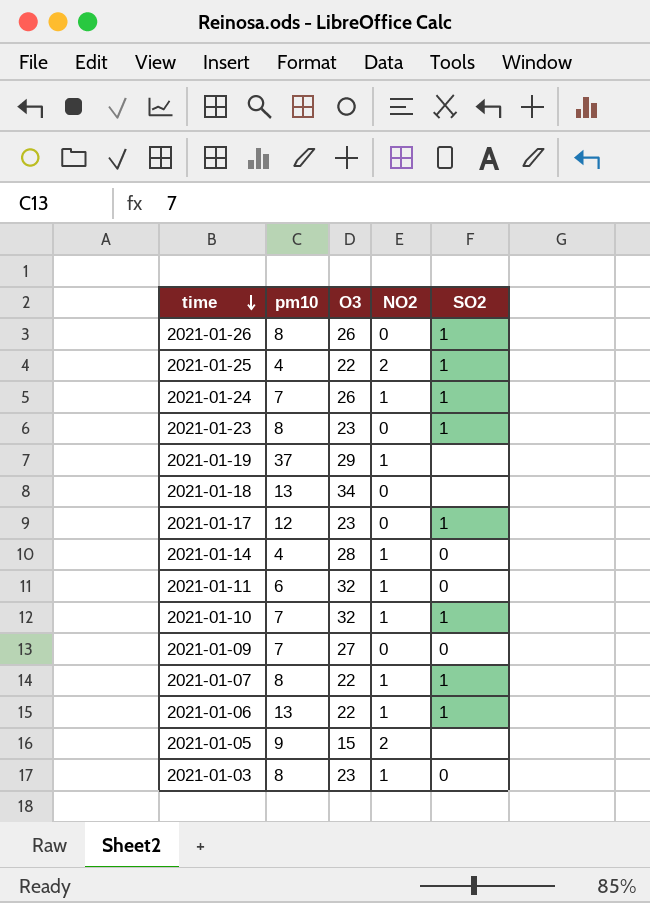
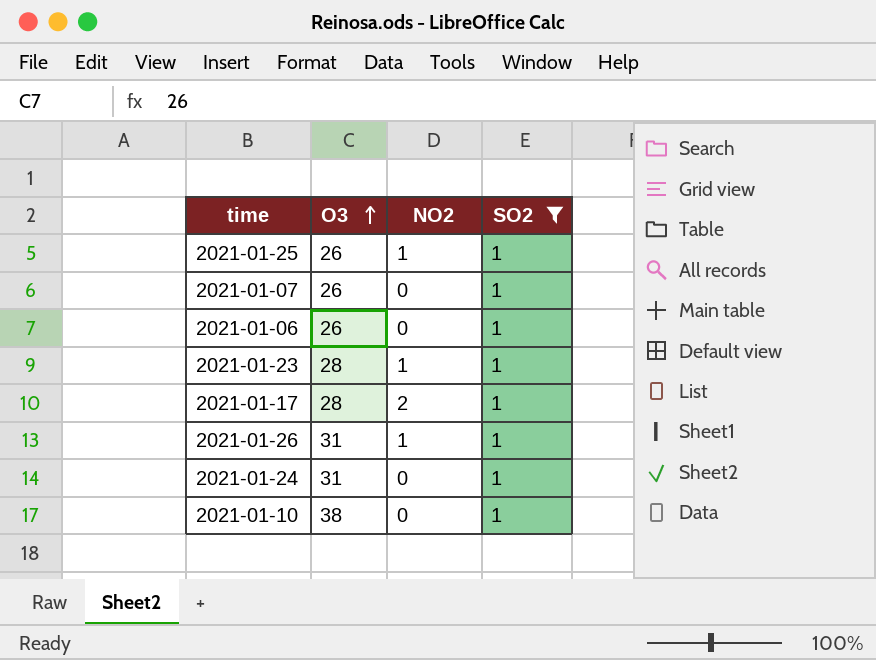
filter: none -> SO2 = 1
row order: time descending -> O3 ascending
column pm10 | position: 2 -> none
2021-01-25 | O3: 22 -> 26
2021-01-25 | NO2: 2 -> 1
2021-01-07 | O3: 22 -> 26
2021-01-07 | NO2: 1 -> 0
2021-01-06 | O3: 22 -> 26
2021-01-06 | NO2: 1 -> 0
2021-01-23 | O3: 23 -> 28
2021-01-23 | NO2: 0 -> 1
2021-01-17 | O3: 23 -> 28
2021-01-17 | NO2: 0 -> 2
2021-01-26 | O3: 26 -> 31
2021-01-26 | NO2: 0 -> 1
2021-01-24 | O3: 26 -> 31
2021-01-24 | NO2: 1 -> 0
2021-01-10 | O3: 32 -> 38
2021-01-10 | NO2: 1 -> 0

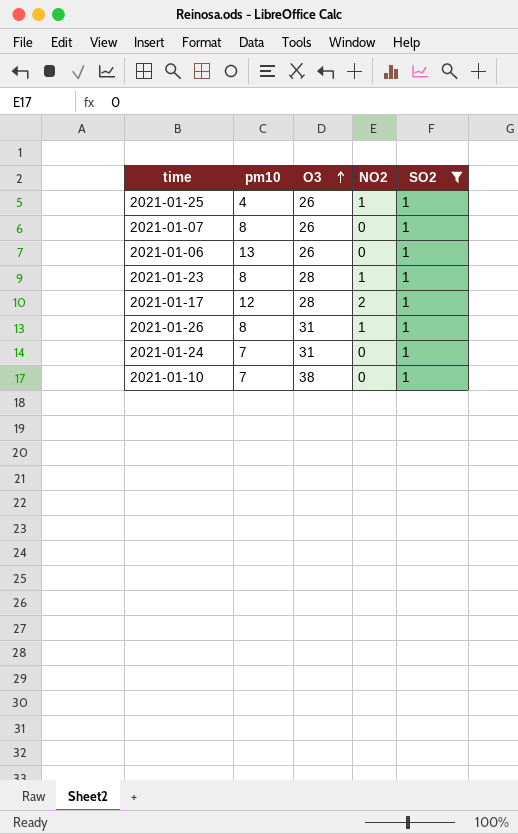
column pm10 | position: none -> 2

